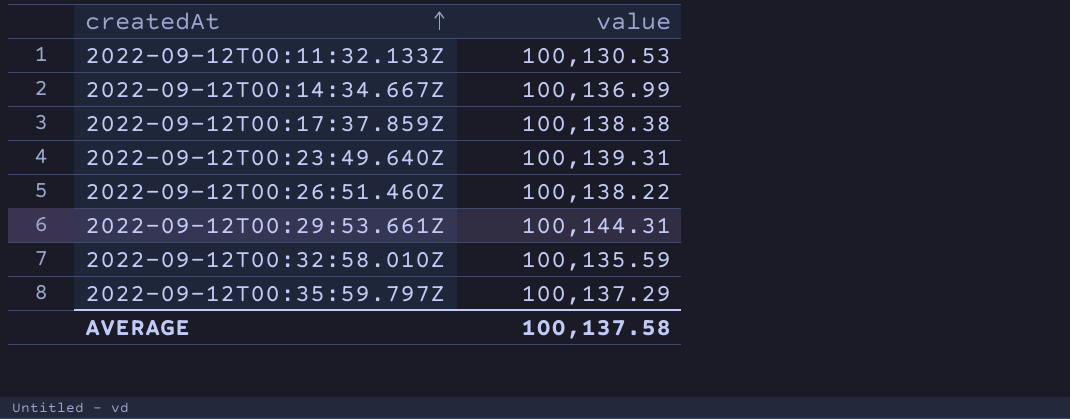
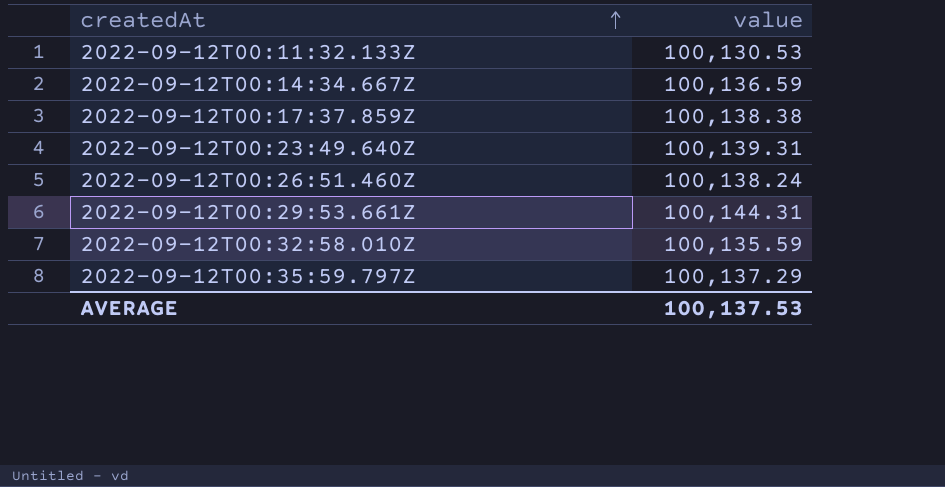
2022-09-12T00:14:34.667Z | value: 100,136.99 -> 100,136.59
2022-09-12T00:26:51.460Z | value: 100,138.22 -> 100,138.24
AVERAGE | value: 100,137.58 -> 100,137.53

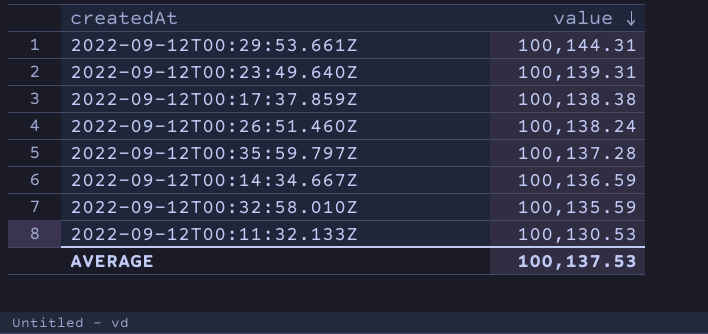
row order: createdAt ascending -> value descending
2022-09-12T00:35:59.797Z | value: 100,137.29 -> 100,137.28

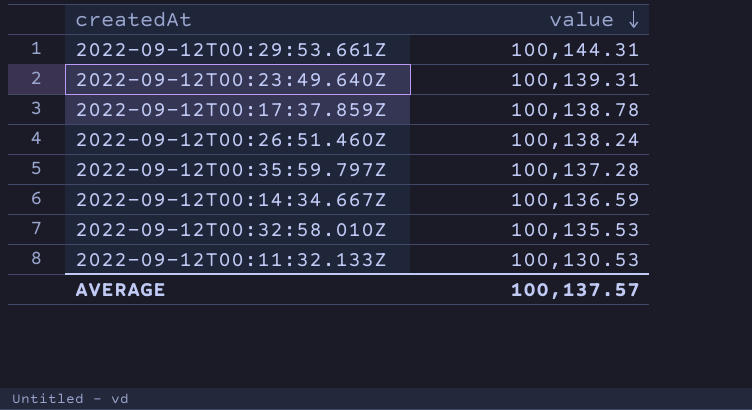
2022-09-12T00:17:37.859Z | value: 100,138.38 -> 100,138.78
2022-09-12T00:32:58.010Z | value: 100,135.59 -> 100,135.53
AVERAGE | value: 100,137.53 -> 100,137.57

